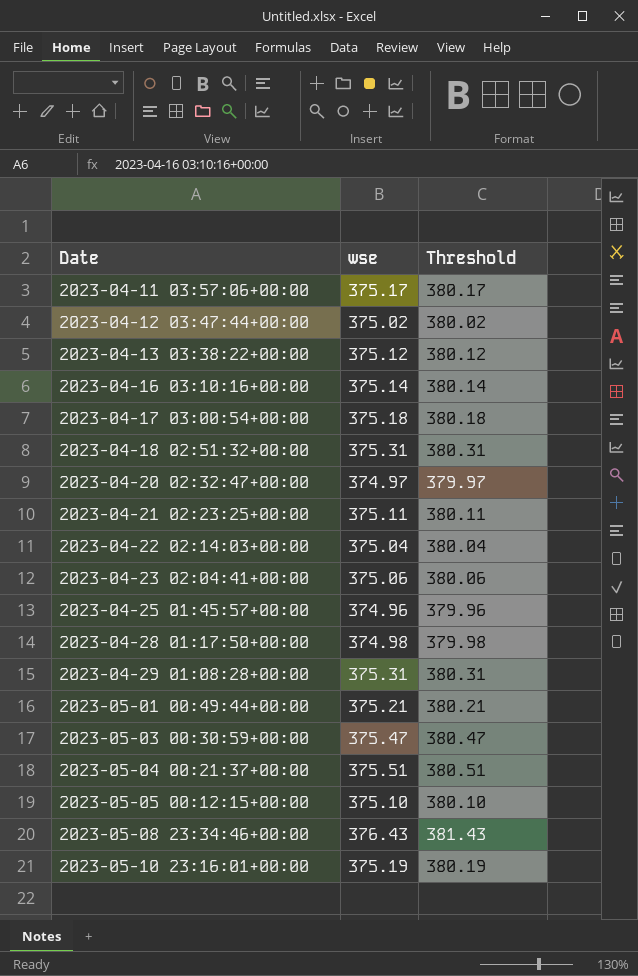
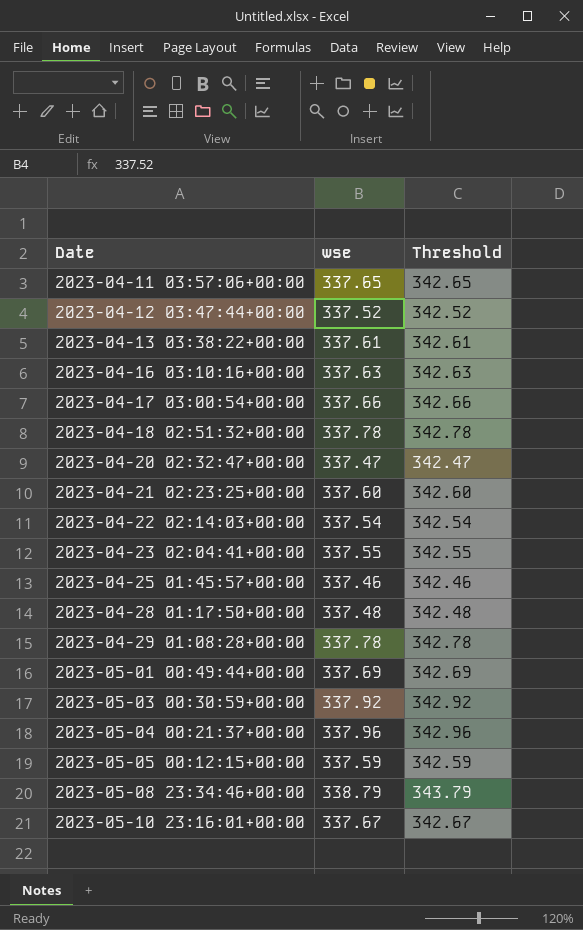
2023-04-11 03:57:06+00:00 | wse: 375.17 -> 337.65
2023-04-11 03:57:06+00:00 | Threshold: 380.17 -> 342.65
2023-04-12 03:47:44+00:00 | wse: 375.02 -> 337.52
2023-04-12 03:47:44+00:00 | Threshold: 380.02 -> 342.52
2023-04-13 03:38:22+00:00 | wse: 375.12 -> 337.61
2023-04-13 03:38:22+00:00 | Threshold: 380.12 -> 342.61
2023-04-16 03:10:16+00:00 | wse: 375.14 -> 337.63
2023-04-16 03:10:16+00:00 | Threshold: 380.14 -> 342.63
2023-04-17 03:00:54+00:00 | wse: 375.18 -> 337.66
2023-04-17 03:00:54+00:00 | Threshold: 380.18 -> 342.66
2023-04-18 02:51:32+00:00 | wse: 375.31 -> 337.78
2023-04-18 02:51:32+00:00 | Threshold: 380.31 -> 342.78
2023-04-20 02:32:47+00:00 | wse: 374.97 -> 337.47
2023-04-20 02:32:47+00:00 | Threshold: 379.97 -> 342.47
2023-04-21 02:23:25+00:00 | wse: 375.11 -> 337.60
2023-04-21 02:23:25+00:00 | Threshold: 380.11 -> 342.60
2023-04-22 02:14:03+00:00 | wse: 375.04 -> 337.54
2023-04-22 02:14:03+00:00 | Threshold: 380.04 -> 342.54
2023-04-23 02:04:41+00:00 | wse: 375.06 -> 337.55
2023-04-23 02:04:41+00:00 | Threshold: 380.06 -> 342.55
2023-04-25 01:45:57+00:00 | wse: 374.96 -> 337.46
2023-04-25 01:45:57+00:00 | Threshold: 379.96 -> 342.46
2023-04-28 01:17:50+00:00 | wse: 374.98 -> 337.48
2023-04-28 01:17:50+00:00 | Threshold: 379.98 -> 342.48
2023-04-29 01:08:28+00:00 | wse: 375.31 -> 337.78
2023-04-29 01:08:28+00:00 | Threshold: 380.31 -> 342.78
2023-05-01 00:49:44+00:00 | wse: 375.21 -> 337.69
2023-05-01 00:49:44+00:00 | Threshold: 380.21 -> 342.69
2023-05-03 00:30:59+00:00 | wse: 375.47 -> 337.92
2023-05-03 00:30:59+00:00 | Threshold: 380.47 -> 342.92
2023-05-04 00:21:37+00:00 | wse: 375.51 -> 337.96
2023-05-04 00:21:37+00:00 | Threshold: 380.51 -> 342.96
2023-05-05 00:12:15+00:00 | wse: 375.10 -> 337.59
2023-05-05 00:12:15+00:00 | Threshold: 380.10 -> 342.59
2023-05-08 23:34:46+00:00 | wse: 376.43 -> 338.79
2023-05-08 23:34:46+00:00 | Threshold: 381.43 -> 343.79
2023-05-10 23:16:01+00:00 | wse: 375.19 -> 337.67
2023-05-10 23:16:01+00:00 | Threshold: 380.19 -> 342.67

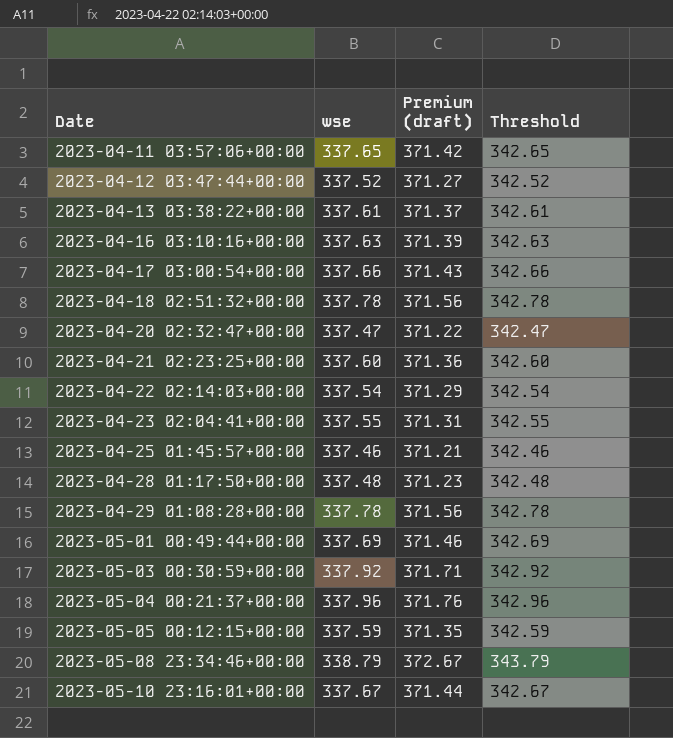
column Premium (draft) | formula: none -> [wse] * 1.1

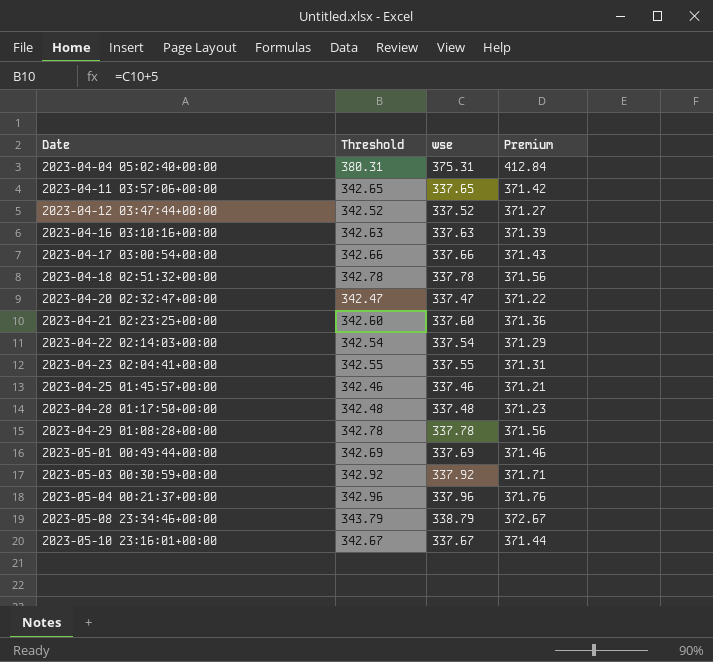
column Threshold | position: 4 -> 2
column name: Premium (draft) -> Premium
row 2023-04-13 03:38:22+00:00: 337.61 | 371.37 | 342.61 -> none
row 2023-05-05 00:12:15+00:00: 337.59 | 371.35 | 342.59 -> none
row 2023-04-04 05:02:40+00:00: none -> 380.31 | 375.31 | 412.84

